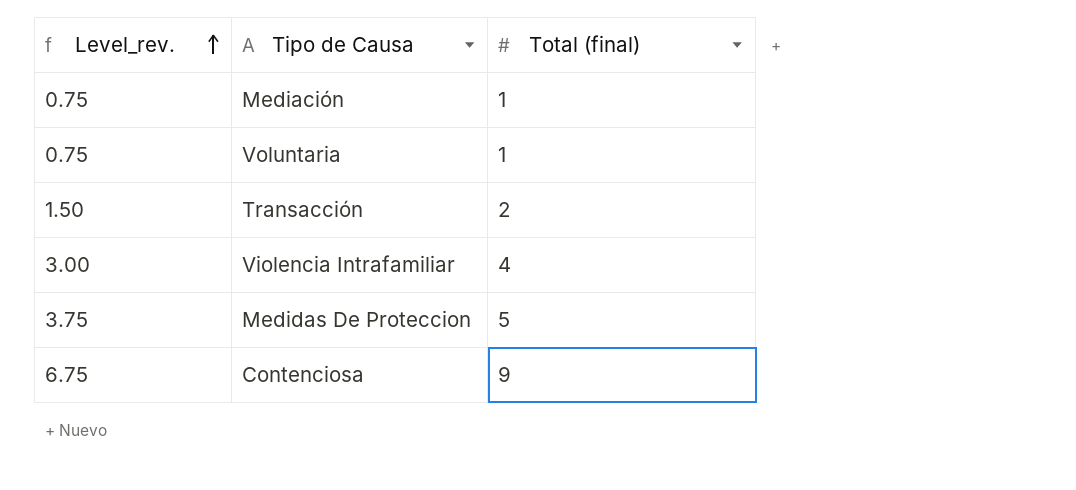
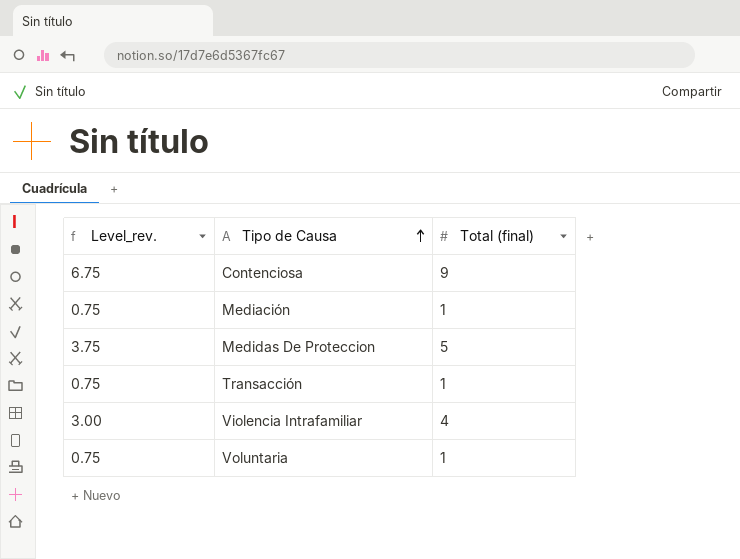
row order: Level_rev. ascending -> Tipo de Causa ascending
Transacción | Level_rev.: 1.50 -> 0.75
Transacción | Total (final): 2 -> 1

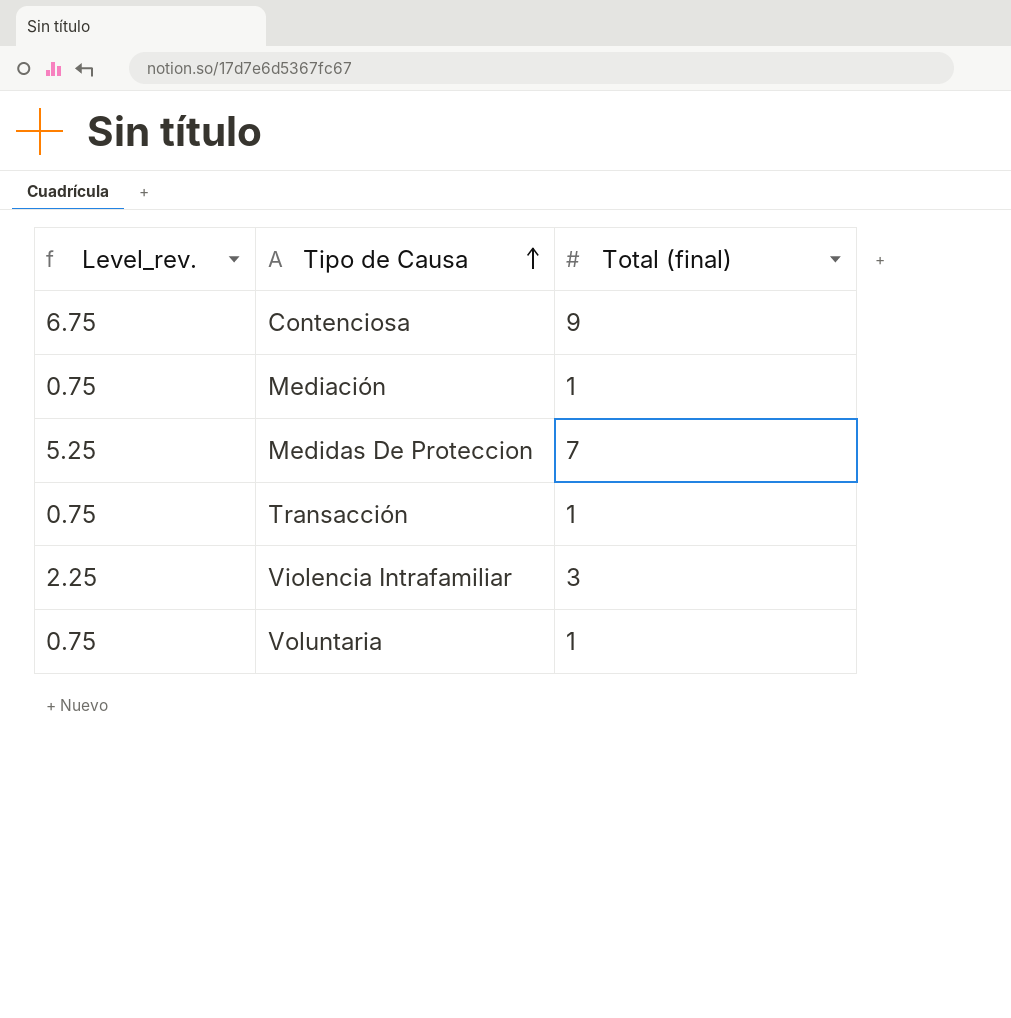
Medidas De Proteccion | Level_rev.: 3.75 -> 5.25
Medidas De Proteccion | Total (final): 5 -> 7
Violencia Intrafamiliar | Level_rev.: 3.00 -> 2.25
Violencia Intrafamiliar | Total (final): 4 -> 3

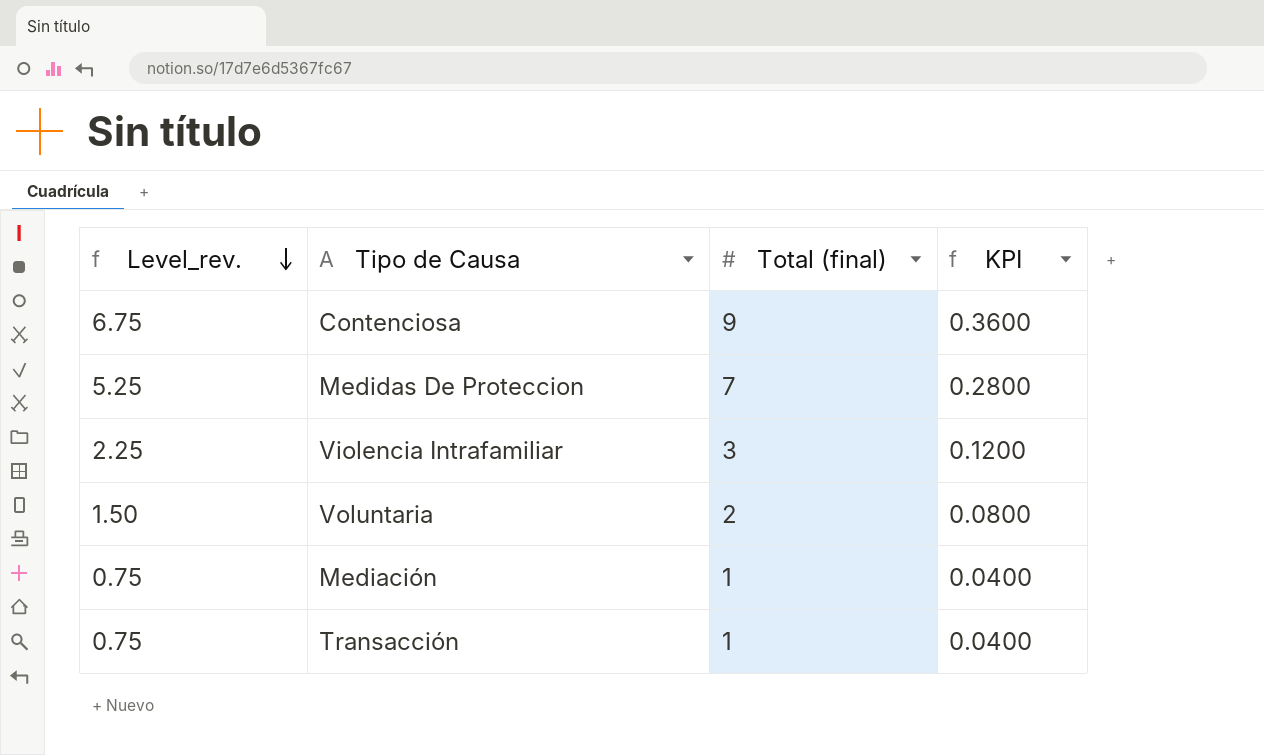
row order: Tipo de Causa ascending -> Level_rev. descending
column KPI | formula: none -> [Total (final)] * 0.04
Voluntaria | Level_rev.: 0.75 -> 1.50
Voluntaria | Total (final): 1 -> 2

